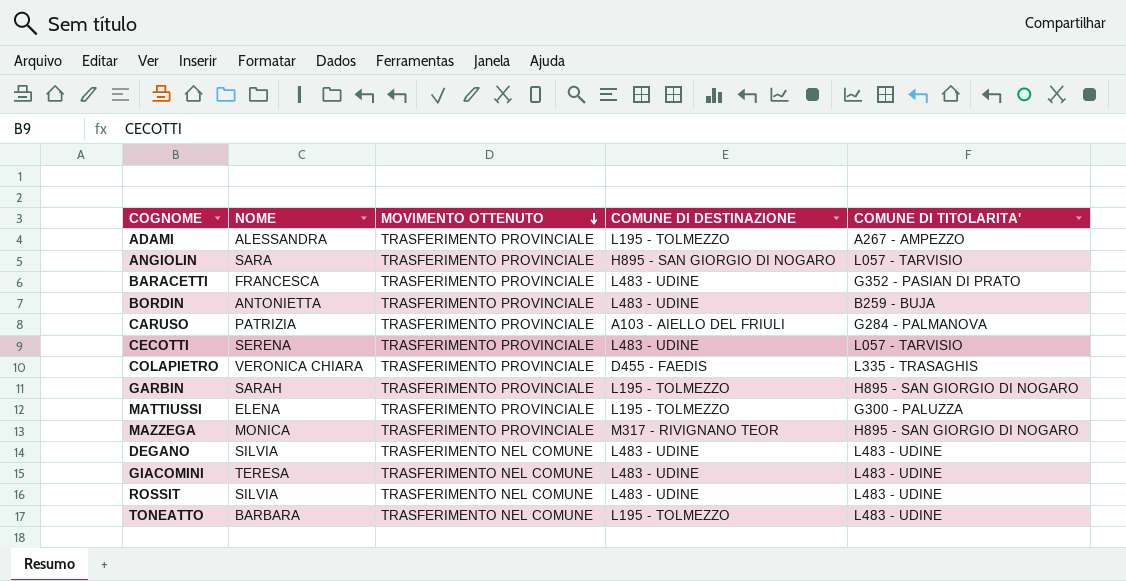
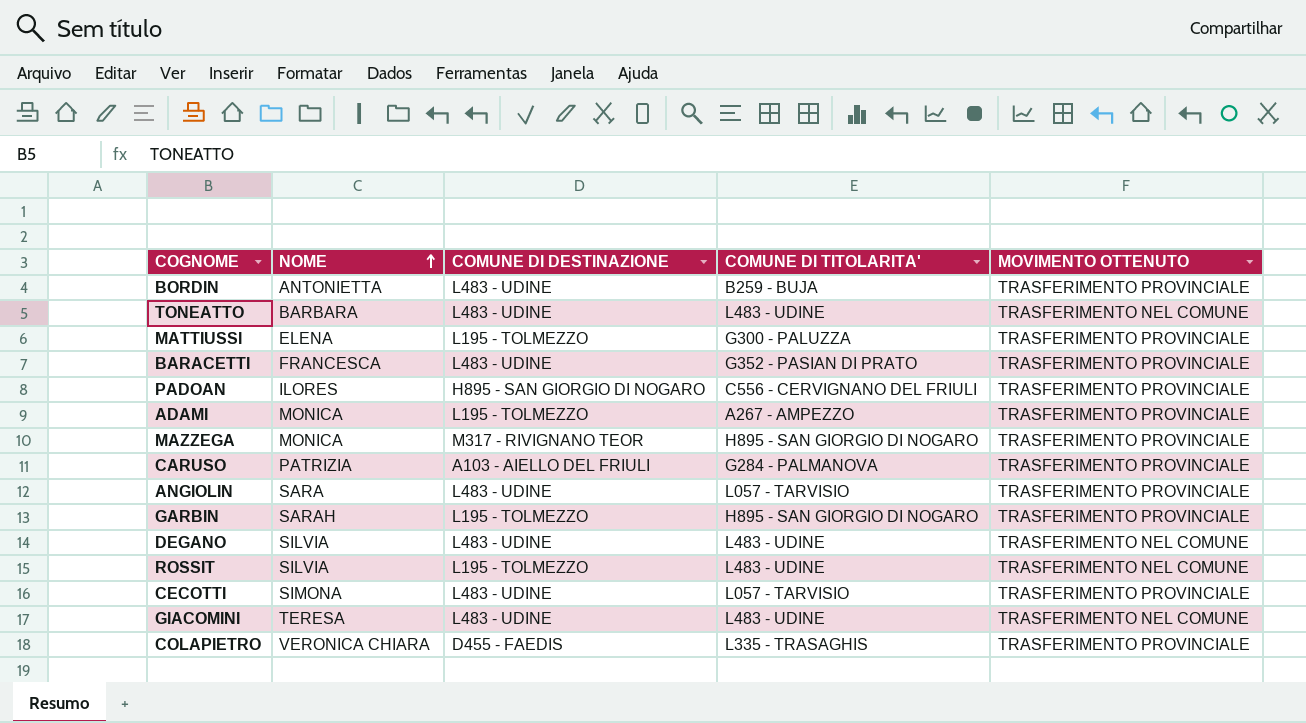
row order: MOVIMENTO OTTENUTO descending -> NOME ascending
column MOVIMENTO OTTENUTO | position: 3 -> 5
TONEATTO | COMUNE DI DESTINAZIONE: L195 - TOLMEZZO -> L483 - UDINE
row PADOAN: none -> ILORES | H895 - SAN GIORGIO DI NOGARO | C556 - CERVIGNANO DEL FRIULI | TRASFERIMENTO PROVINCIALE
ADAMI | NOME: ALESSANDRA -> MONICA
ANGIOLIN | COMUNE DI DESTINAZIONE: H895 - SAN GIORGIO DI NOGARO -> L483 - UDINE
ROSSIT | COMUNE DI DESTINAZIONE: L483 - UDINE -> L195 - TOLMEZZO
CECOTTI | NOME: SERENA -> SIMONA

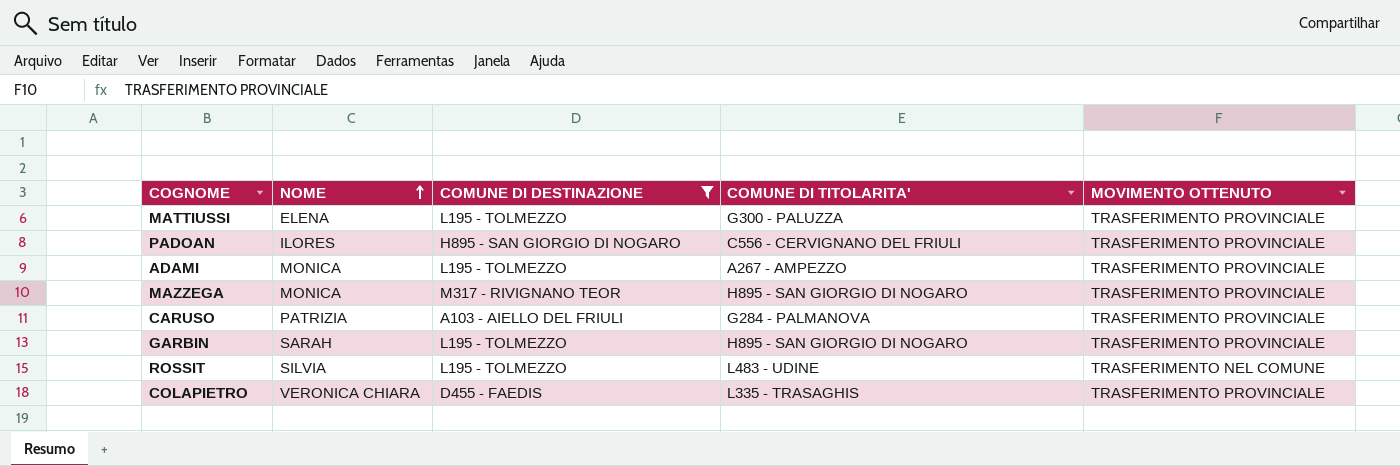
filter: none -> COMUNE DI DESTINAZIONE != L483 - UDINE

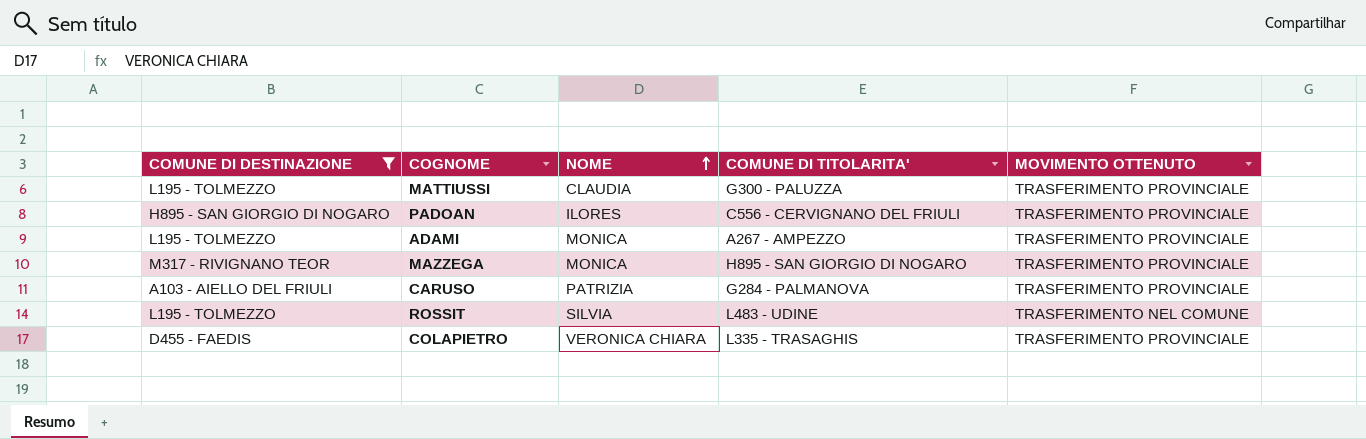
column COMUNE DI DESTINAZIONE | position: 3 -> 1
row GARBIN: SARAH | L195 - TOLMEZZO | H895 - SAN GIORGIO DI NOGARO | TRASFERIMENTO PROVINCIALE -> none
MATTIUSSI | NOME: ELENA -> CLAUDIA

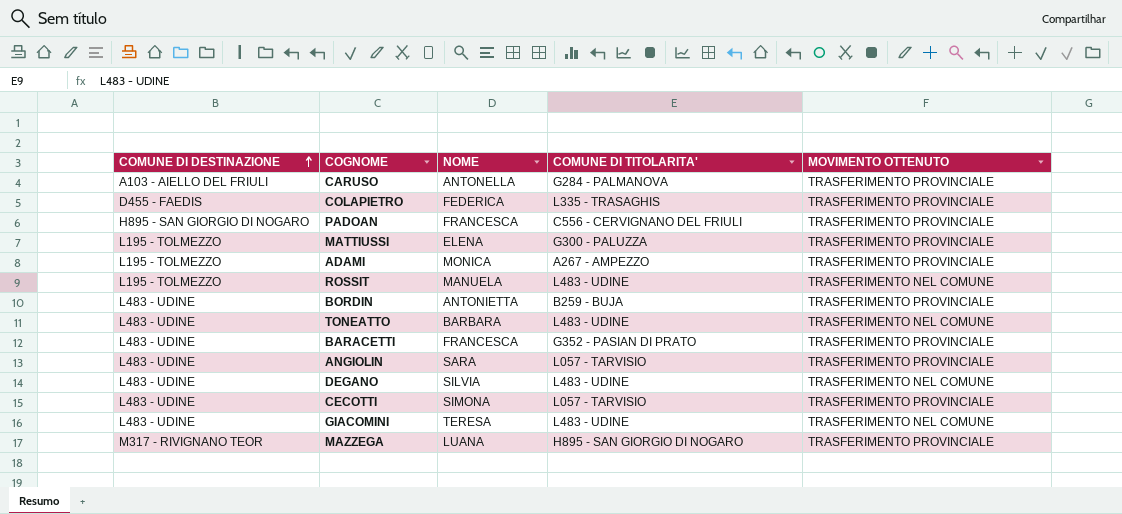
filter: COMUNE DI DESTINAZIONE != L483 - UDINE -> none
row order: NOME ascending -> COMUNE DI DESTINAZIONE ascending
CARUSO | NOME: PATRIZIA -> ANTONELLA
COLAPIETRO | NOME: VERONICA CHIARA -> FEDERICA
PADOAN | NOME: ILORES -> FRANCESCA
MATTIUSSI | NOME: CLAUDIA -> ELENA
ROSSIT | NOME: SILVIA -> MANUELA
MAZZEGA | NOME: MONICA -> LUANA

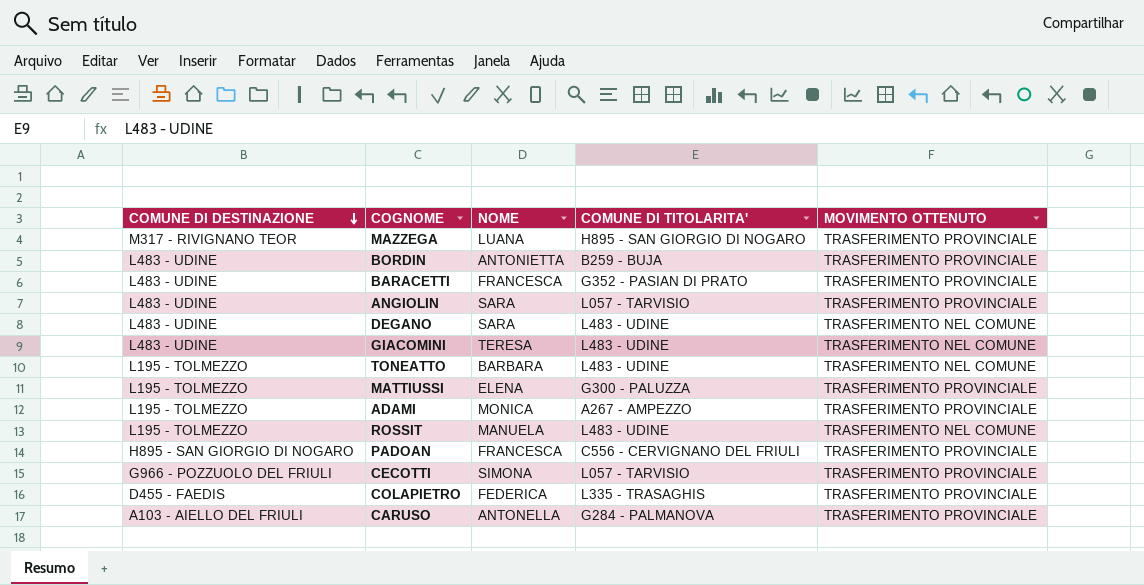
row order: COMUNE DI DESTINAZIONE ascending -> COMUNE DI DESTINAZIONE descending
DEGANO | NOME: SILVIA -> SARA
TONEATTO | COMUNE DI DESTINAZIONE: L483 - UDINE -> L195 - TOLMEZZO
CECOTTI | COMUNE DI DESTINAZIONE: L483 - UDINE -> G966 - POZZUOLO DEL FRIULI

